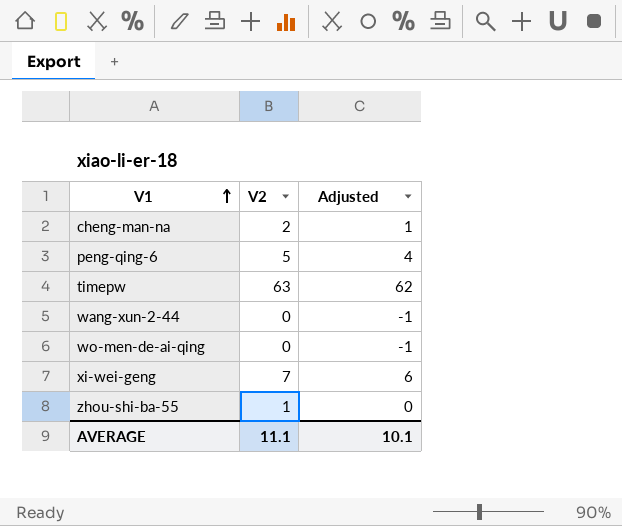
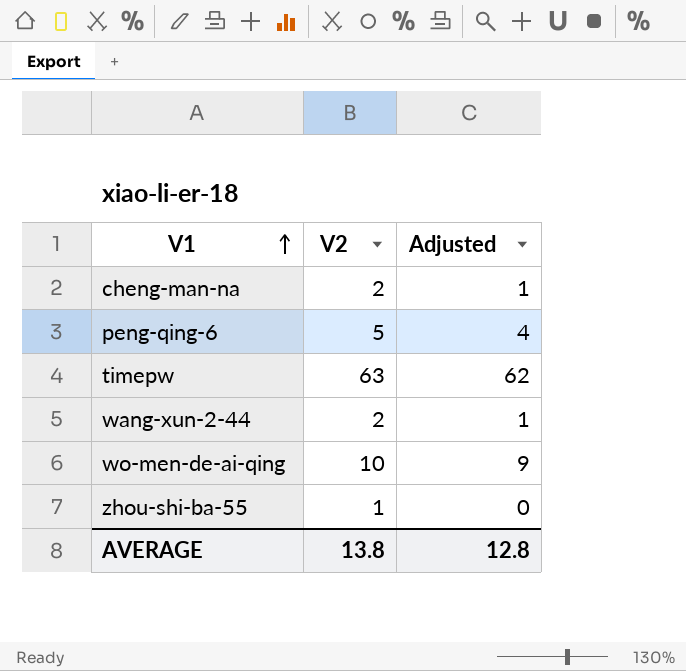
row xi-wei-geng: 7 | 6 -> none
wang-xun-2-44 | V2: 0 -> 2
wang-xun-2-44 | Adjusted: -1 -> 1
wo-men-de-ai-qing | V2: 0 -> 10
wo-men-de-ai-qing | Adjusted: -1 -> 9
AVERAGE | V2: 11.1 -> 13.8
AVERAGE | Adjusted: 10.1 -> 12.8

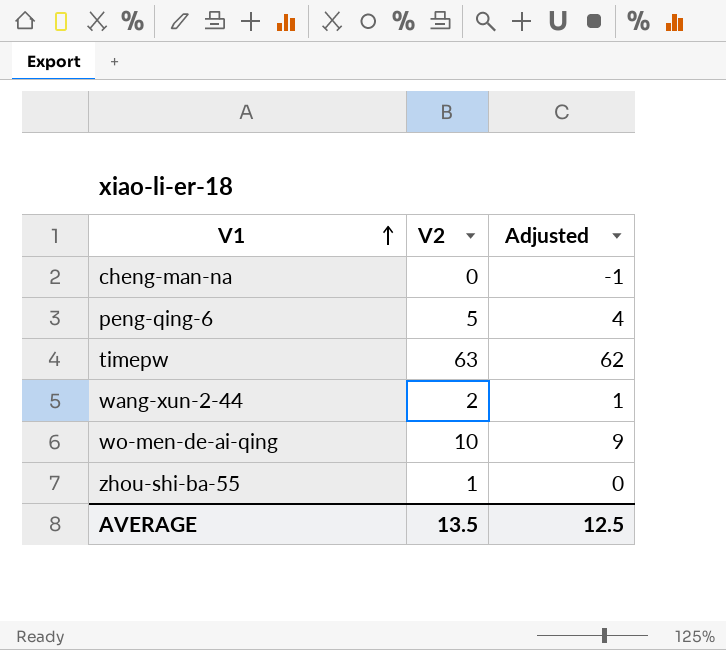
cheng-man-na | V2: 2 -> 0
cheng-man-na | Adjusted: 1 -> -1
AVERAGE | V2: 13.8 -> 13.5
AVERAGE | Adjusted: 12.8 -> 12.5

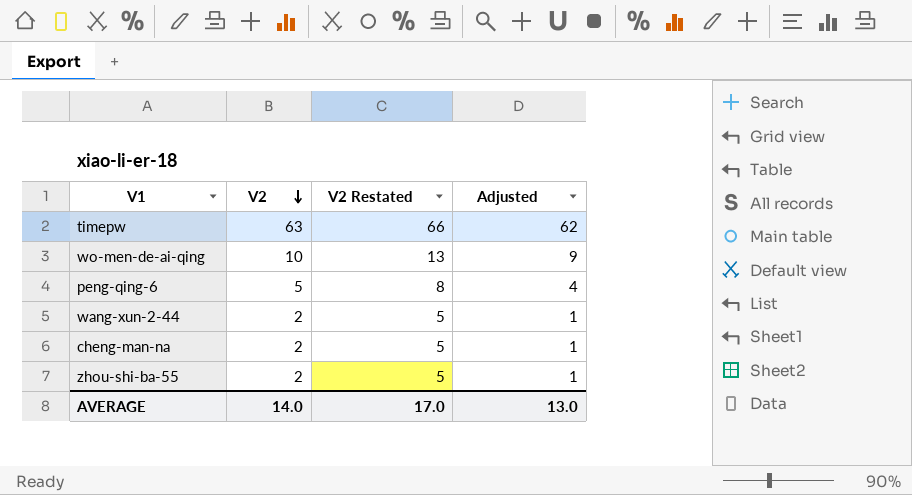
row order: V1 ascending -> V2 descending
column V2 Restated | formula: none -> [V2] + 3
cheng-man-na | V2: 0 -> 2
cheng-man-na | Adjusted: -1 -> 1
zhou-shi-ba-55 | V2: 1 -> 2
zhou-shi-ba-55 | Adjusted: 0 -> 1
AVERAGE | V2: 13.5 -> 14.0
AVERAGE | Adjusted: 12.5 -> 13.0

